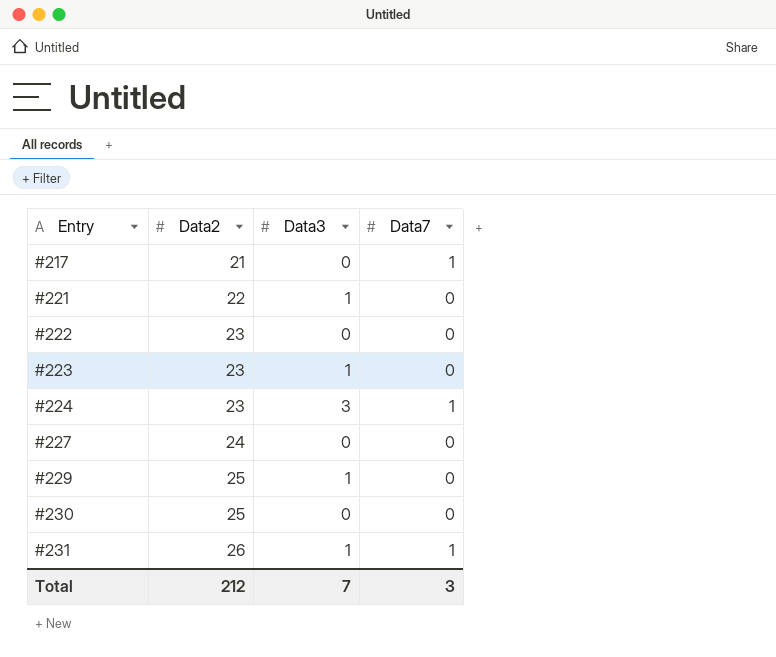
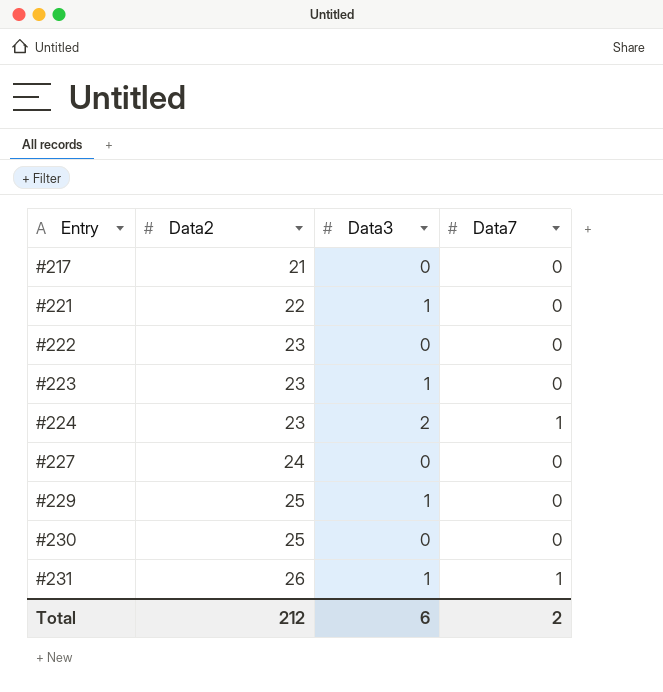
#217 | Data7: 1 -> 0
#224 | Data3: 3 -> 2
Total | Data3: 7 -> 6
Total | Data7: 3 -> 2

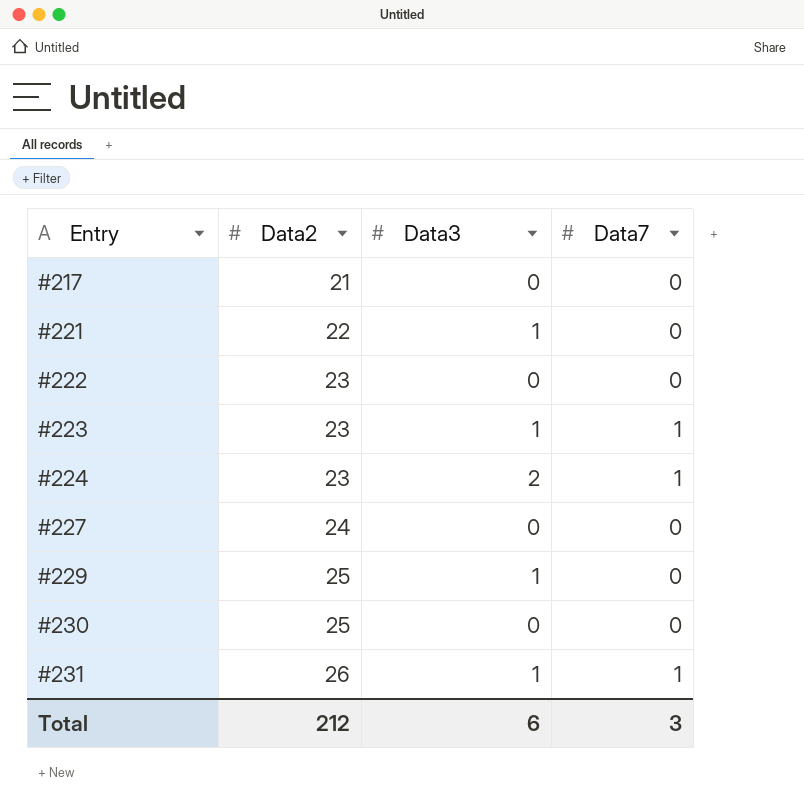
#223 | Data7: 0 -> 1
Total | Data7: 2 -> 3

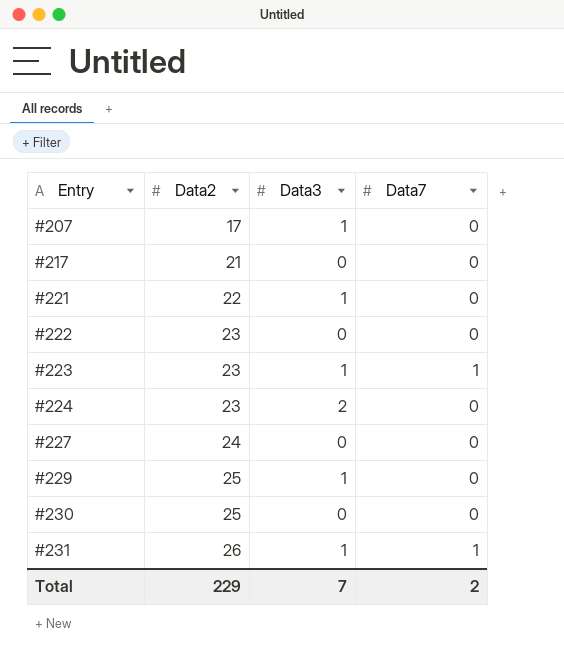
row #207: none -> 17 | 1 | 0
#224 | Data7: 1 -> 0
Total | Data2: 212 -> 229
Total | Data3: 6 -> 7
Total | Data7: 3 -> 2

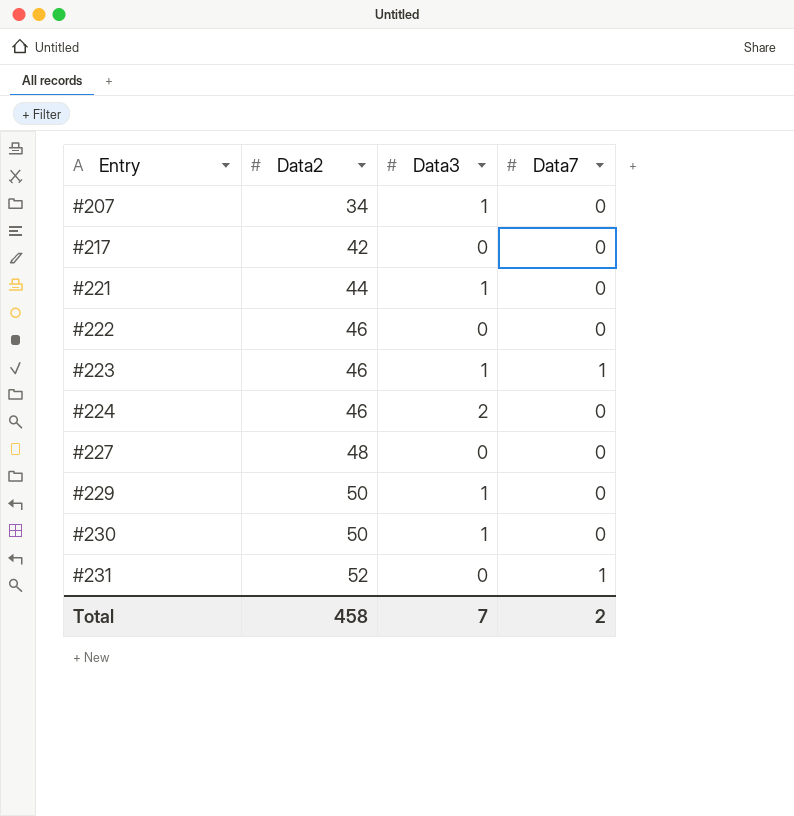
#207 | Data2: 17 -> 34
#217 | Data2: 21 -> 42
#221 | Data2: 22 -> 44
#222 | Data2: 23 -> 46
#223 | Data2: 23 -> 46
#224 | Data2: 23 -> 46
#227 | Data2: 24 -> 48
#229 | Data2: 25 -> 50
#230 | Data2: 25 -> 50
#230 | Data3: 0 -> 1
#231 | Data2: 26 -> 52
#231 | Data3: 1 -> 0
Total | Data2: 229 -> 458

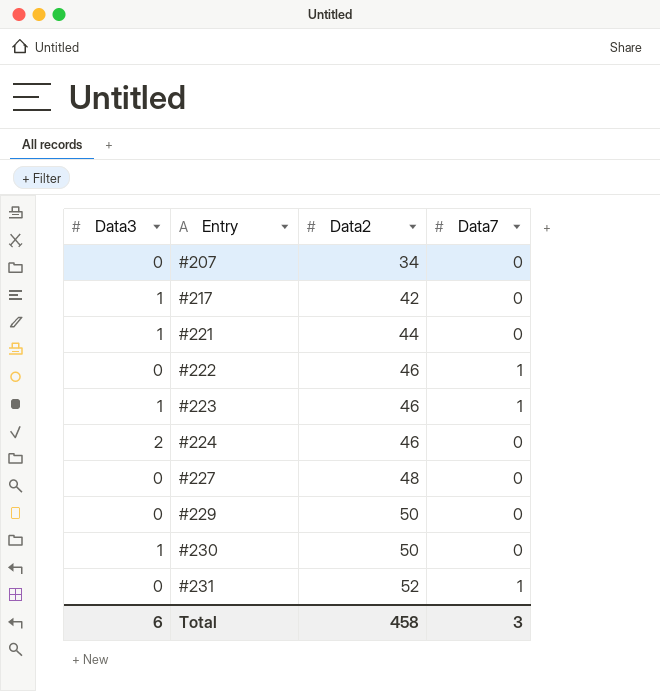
column Data3 | position: 3 -> 1
#207 | Data3: 1 -> 0
#217 | Data3: 0 -> 1
#222 | Data7: 0 -> 1
#229 | Data3: 1 -> 0
Total | Data3: 7 -> 6
Total | Data7: 2 -> 3

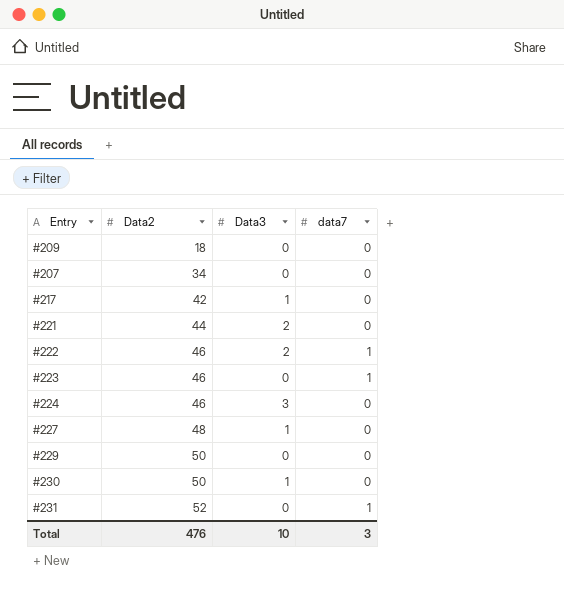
column Data3 | position: 1 -> 3
column name: Data7 -> data7
row #209: none -> 18 | 0 | 0
#221 | Data3: 1 -> 2
#222 | Data3: 0 -> 2
#223 | Data3: 1 -> 0
#224 | Data3: 2 -> 3
#227 | Data3: 0 -> 1
Total | Data2: 458 -> 476
Total | Data3: 6 -> 10

